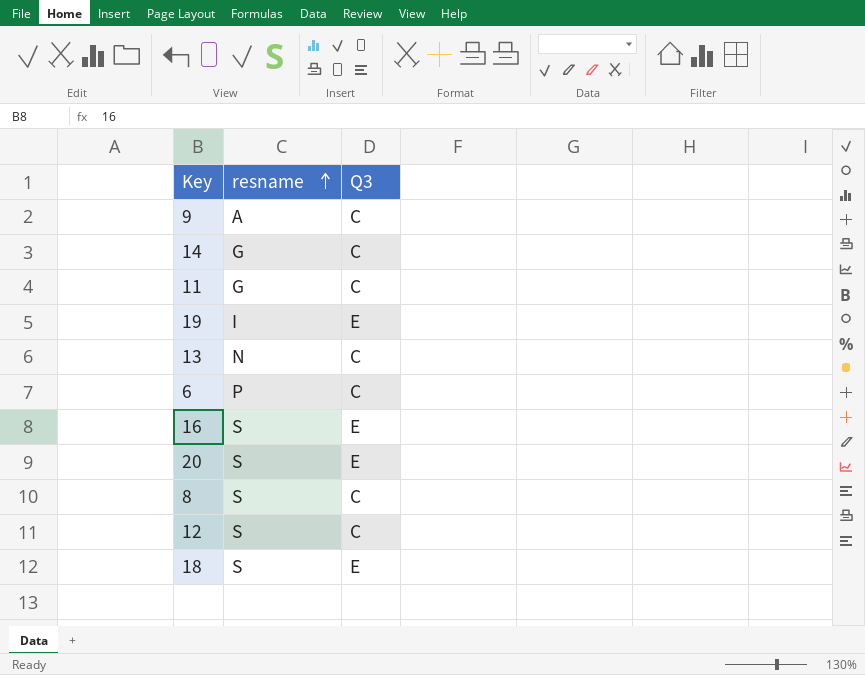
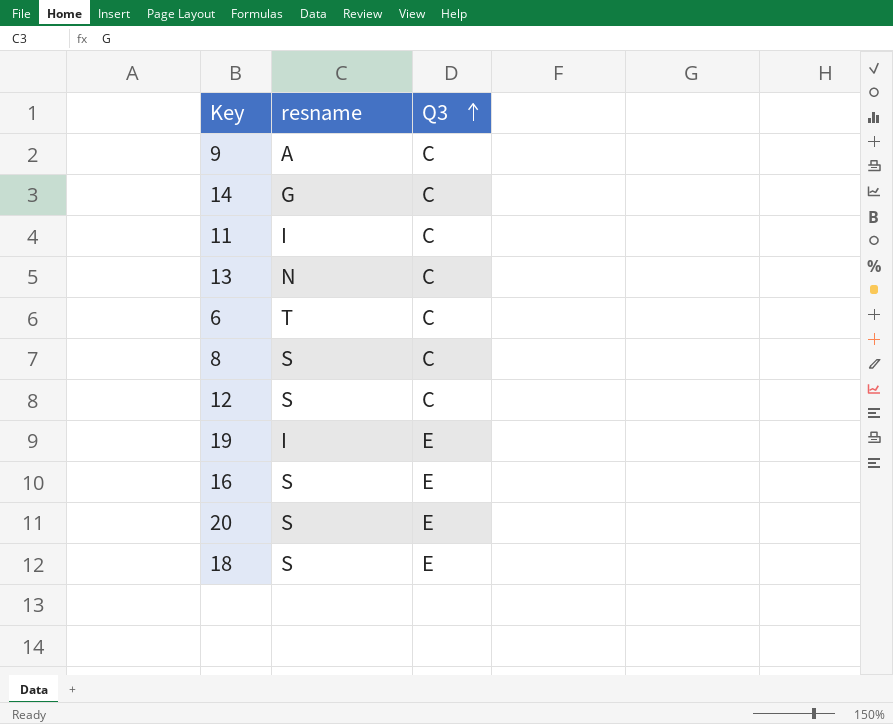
row order: resname ascending -> Q3 ascending
11 | resname: G -> I
6 | resname: P -> T

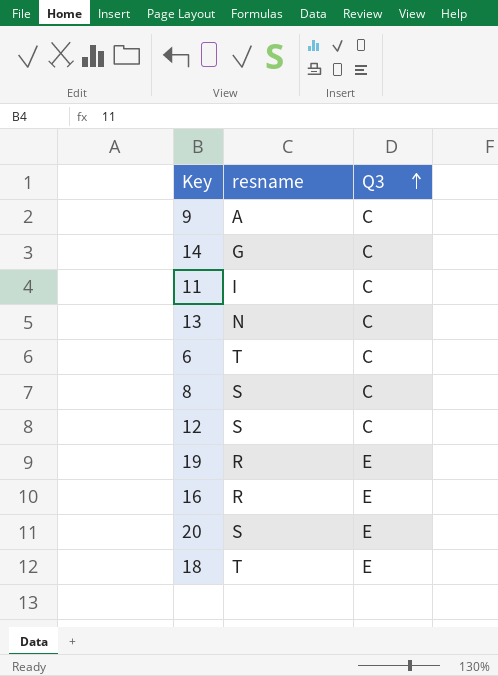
19 | resname: I -> R
16 | resname: S -> R
18 | resname: S -> T

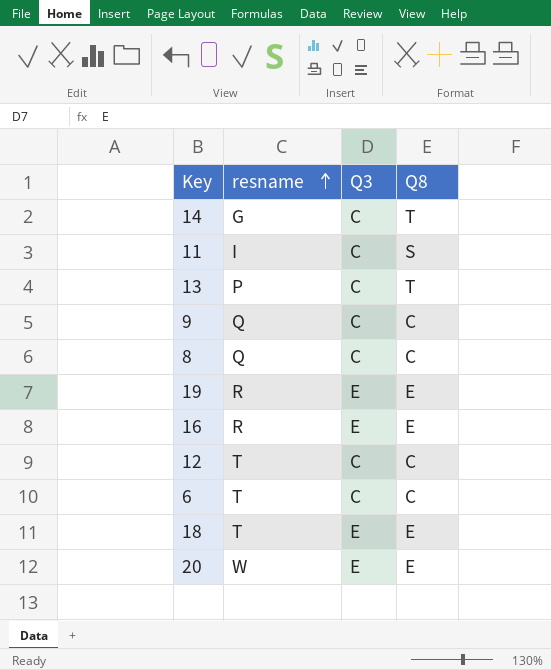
row order: Q3 ascending -> resname ascending
column Q8 | position: none -> 4
13 | resname: N -> P
9 | resname: A -> Q
8 | resname: S -> Q
12 | resname: S -> T
20 | resname: S -> W

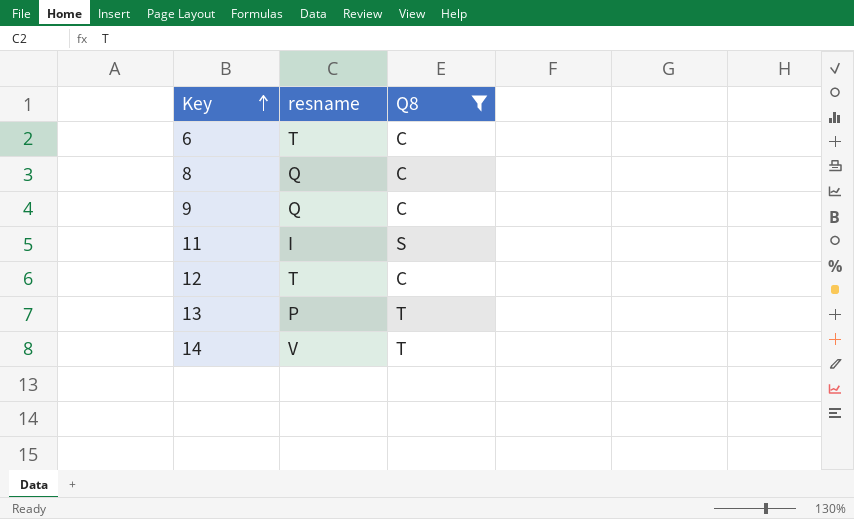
filter: none -> Q8 != E
row order: resname ascending -> Key ascending
column Q3 | position: 3 -> none
14 | resname: G -> V

